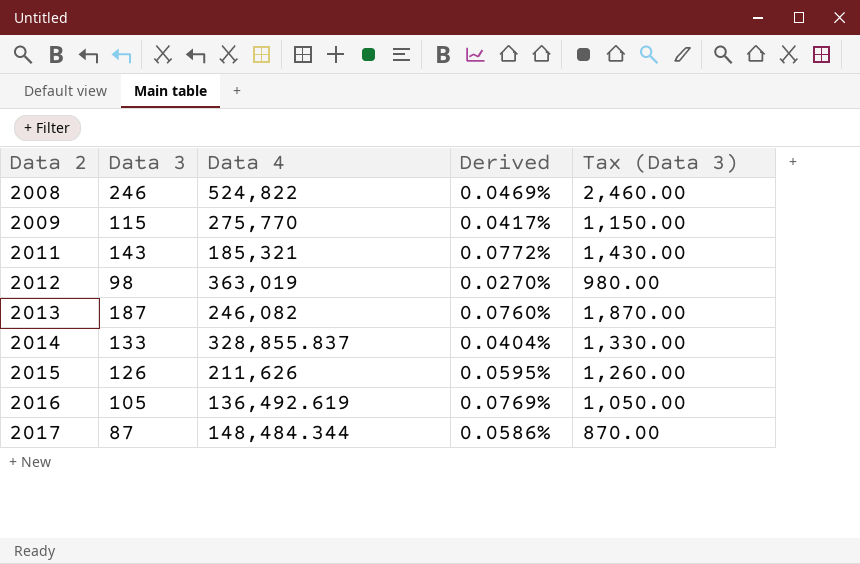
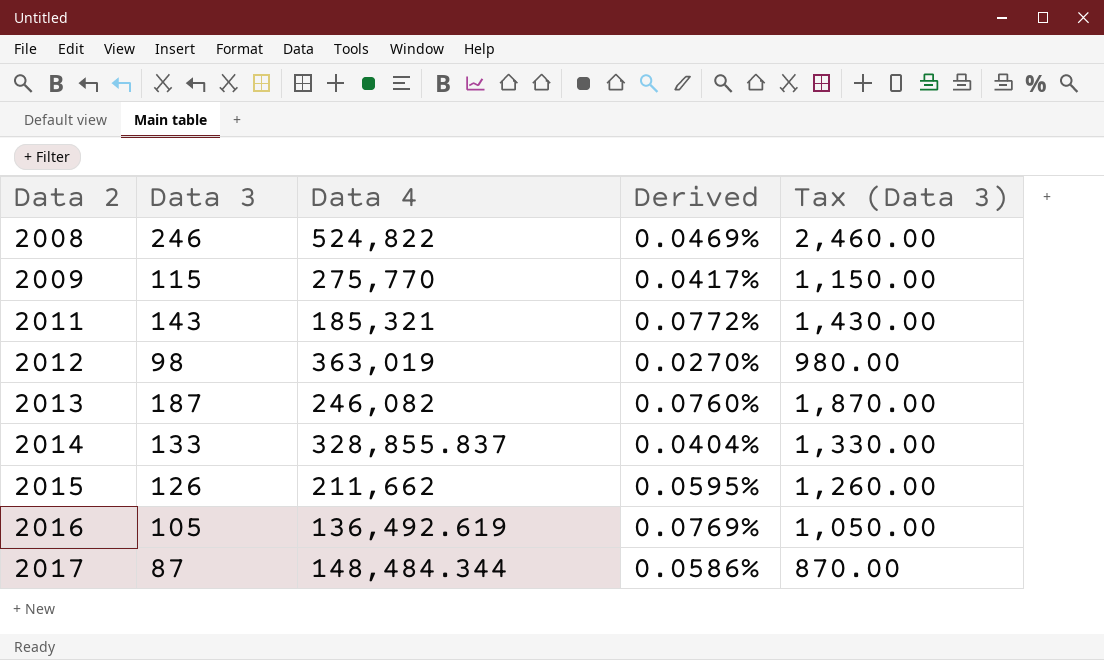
2015 | Data 4: 211,626 -> 211,662

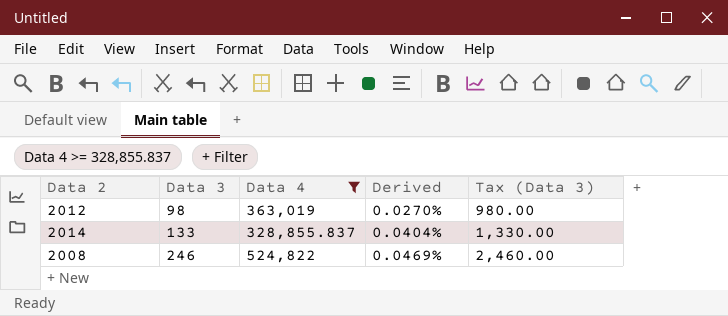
filter: none -> Data 4 >= 328,855.837
row order: Data 2 ascending -> Data 3 ascending

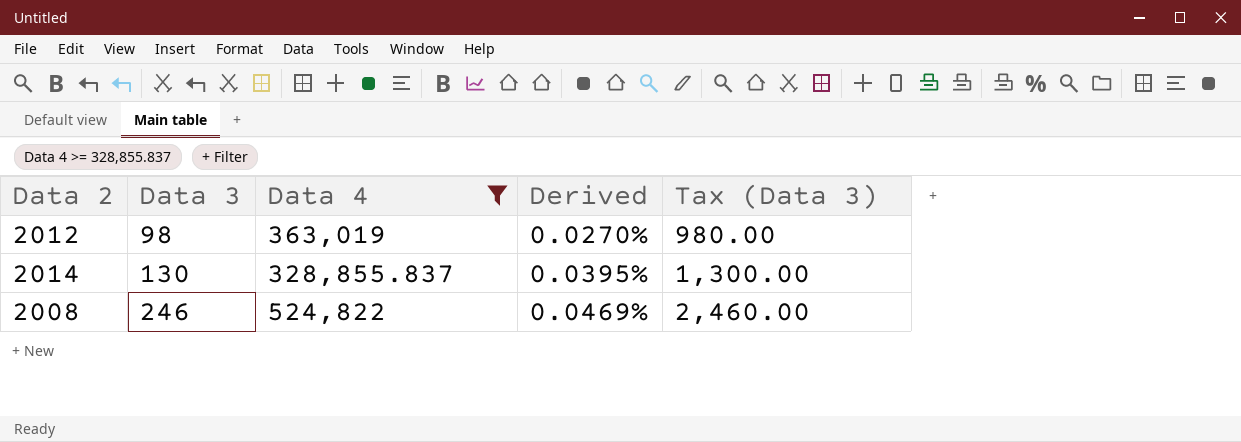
2014 | Data 3: 133 -> 130
2014 | Derived: 0.0404% -> 0.0395%
2014 | Tax (Data 3): 1,330.00 -> 1,300.00

